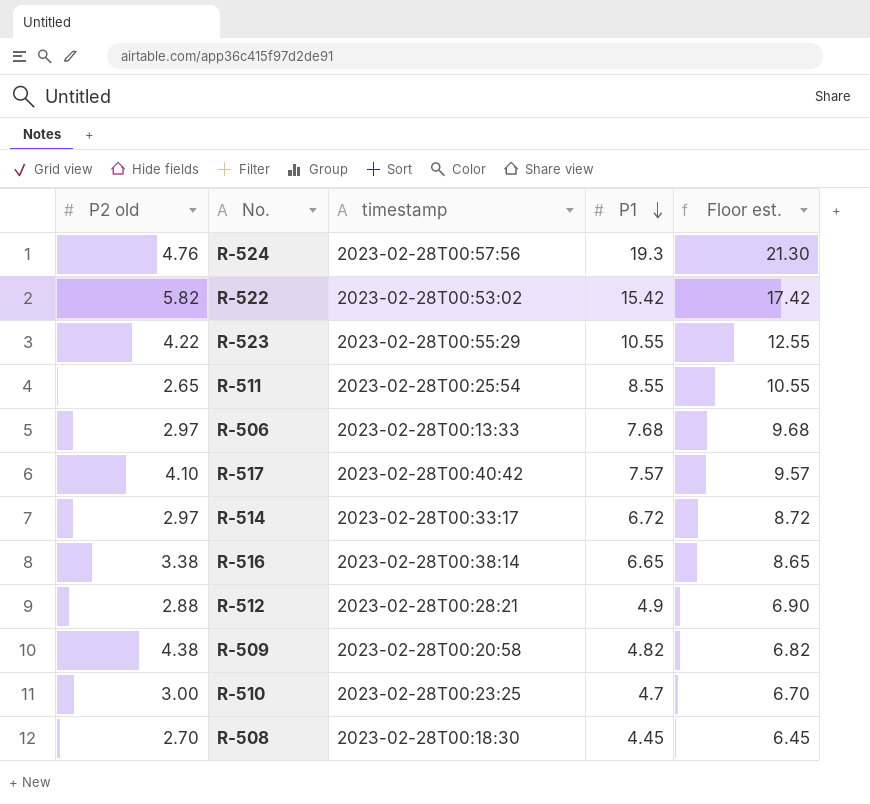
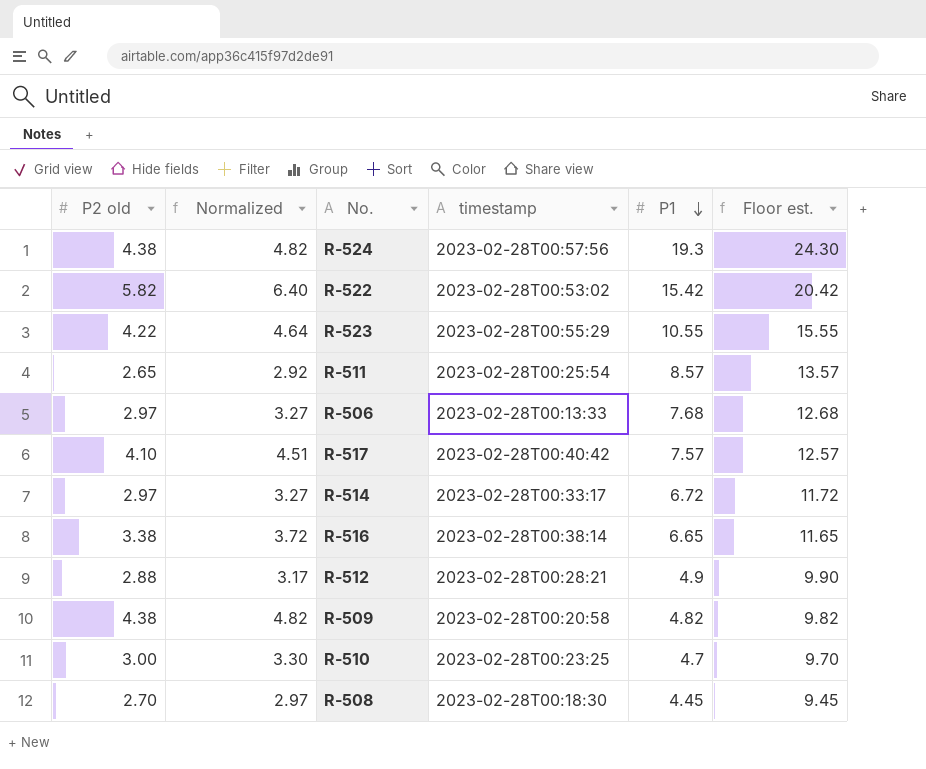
column Normalized | formula: none -> [P2 old] * 1.1
column Floor est. | formula: [P1] + 2 -> [P1] + 5
R-524 | P2 old: 4.76 -> 4.38
R-511 | P1: 8.55 -> 8.57

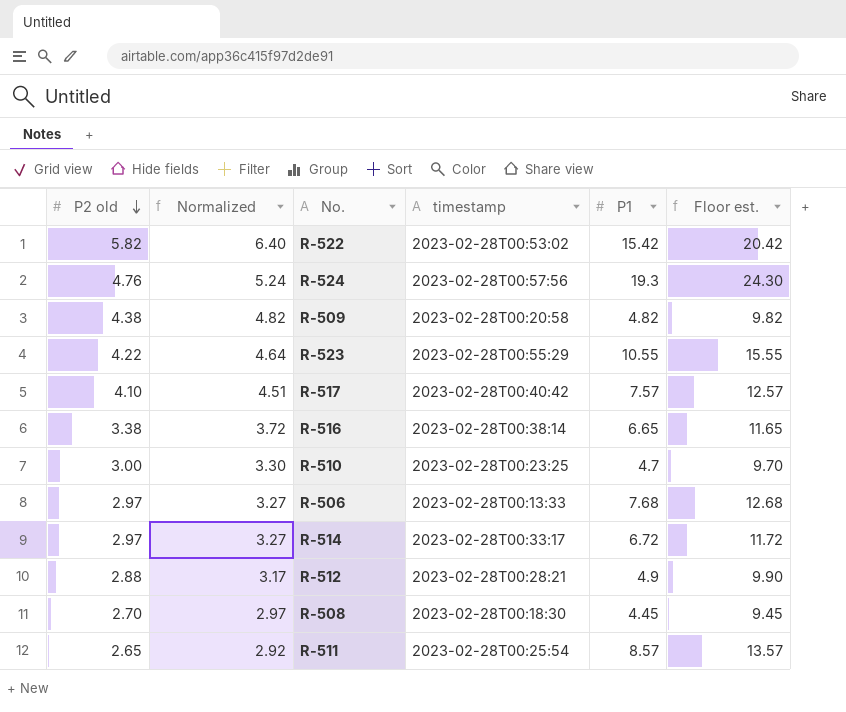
row order: P1 descending -> P2 old descending
R-524 | P2 old: 4.38 -> 4.76
R-524 | Normalized: 4.82 -> 5.24

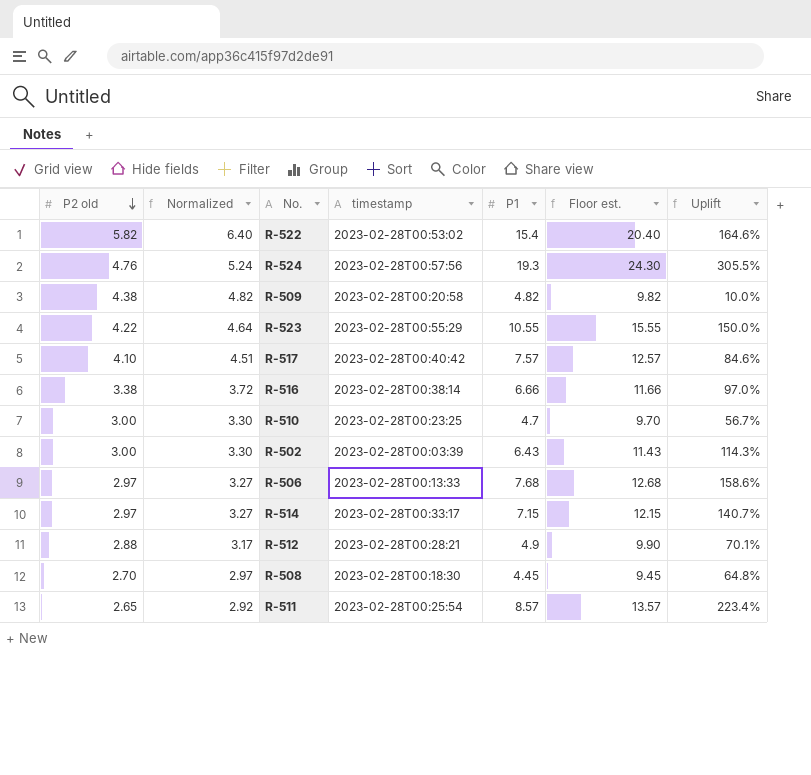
column Uplift | formula: none -> ([P1] - [P2 old]) / [P2 old]
R-522 | P1: 15.42 -> 15.4
R-522 | Floor est.: 20.42 -> 20.40
R-516 | P1: 6.65 -> 6.66
R-516 | Floor est.: 11.65 -> 11.66
row R-502: none -> 3.00 | 3.30 | 2023-02-28T00:03:39 | 6.43 | 11.43 | 114.3%
R-514 | P1: 6.72 -> 7.15
R-514 | Floor est.: 11.72 -> 12.15

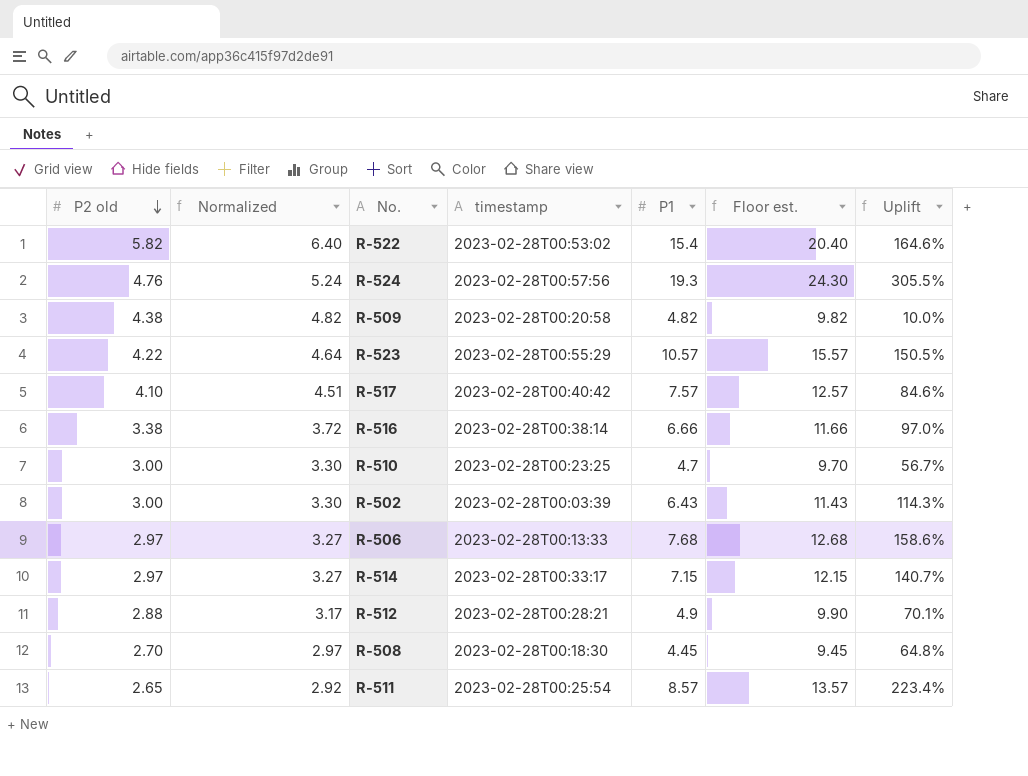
R-523 | P1: 10.55 -> 10.57
R-523 | Floor est.: 15.55 -> 15.57
R-523 | Uplift: 150.0% -> 150.5%

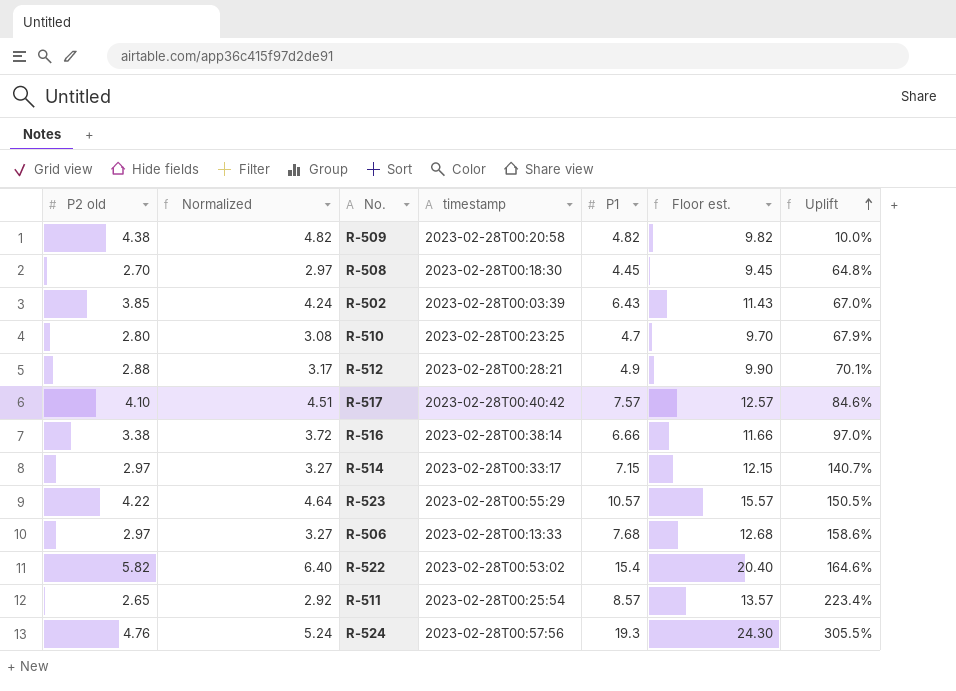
row order: P2 old descending -> Uplift ascending
R-502 | P2 old: 3.00 -> 3.85
R-502 | Normalized: 3.30 -> 4.24
R-502 | Uplift: 114.3% -> 67.0%
R-510 | P2 old: 3.00 -> 2.80
R-510 | Normalized: 3.30 -> 3.08
R-510 | Uplift: 56.7% -> 67.9%

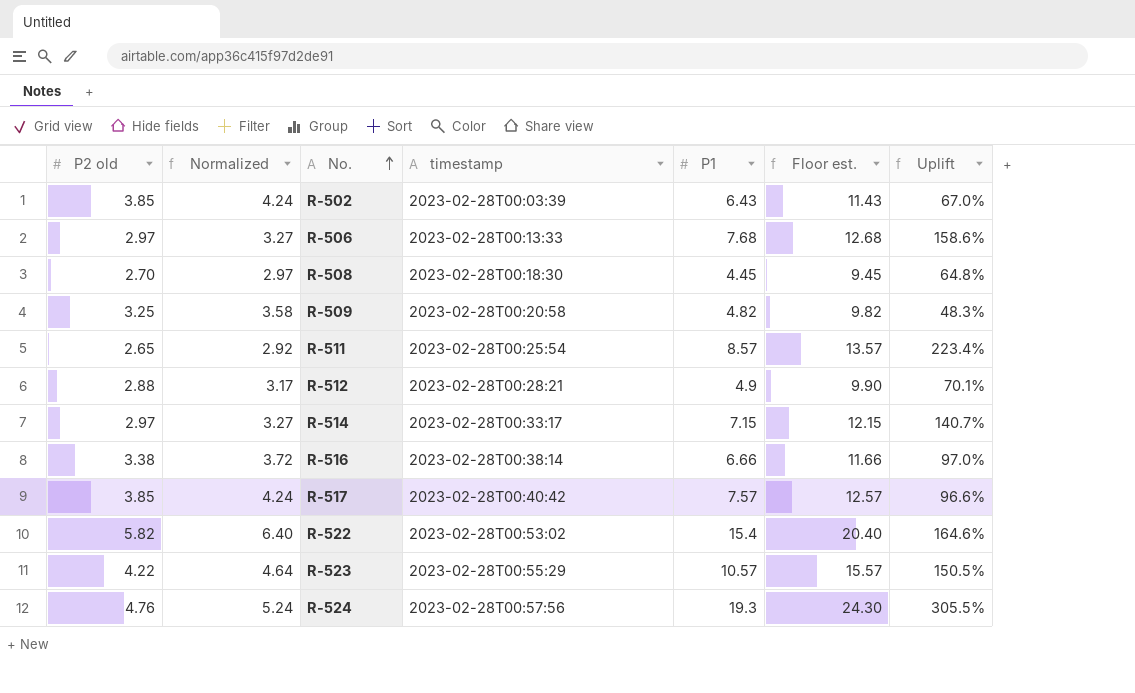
row order: Uplift ascending -> No. ascending
row R-510: 2.80 | 3.08 | 2023-02-28T00:23:25 | 4.7 | 9.70 | 67.9% -> none
R-509 | P2 old: 4.38 -> 3.25
R-509 | Normalized: 4.82 -> 3.58
R-509 | Uplift: 10.0% -> 48.3%
R-517 | P2 old: 4.10 -> 3.85
R-517 | Normalized: 4.51 -> 4.24
R-517 | Uplift: 84.6% -> 96.6%

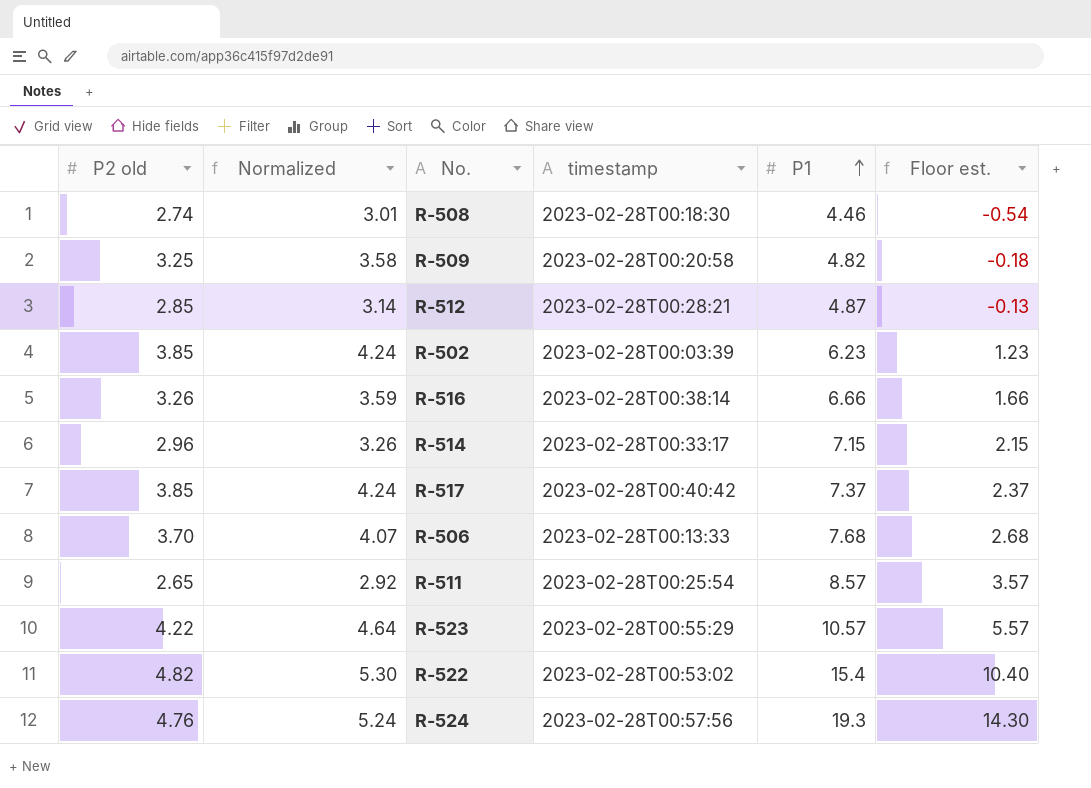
row order: No. ascending -> P1 ascending
column Uplift | formula: ([P1] - [P2 old]) / [P2 old] -> none
column Floor est. | formula: [P1] + 5 -> [P1] - 5
R-508 | P2 old: 2.70 -> 2.74
R-508 | Normalized: 2.97 -> 3.01
R-508 | P1: 4.45 -> 4.46
R-512 | P2 old: 2.88 -> 2.85
R-512 | Normalized: 3.17 -> 3.14
R-512 | P1: 4.9 -> 4.87
R-502 | P1: 6.43 -> 6.23
R-516 | P2 old: 3.38 -> 3.26
R-516 | Normalized: 3.72 -> 3.59
R-514 | P2 old: 2.97 -> 2.96
R-514 | Normalized: 3.27 -> 3.26
R-517 | P1: 7.57 -> 7.37
R-506 | P2 old: 2.97 -> 3.70
R-506 | Normalized: 3.27 -> 4.07
R-522 | P2 old: 5.82 -> 4.82
R-522 | Normalized: 6.40 -> 5.30

